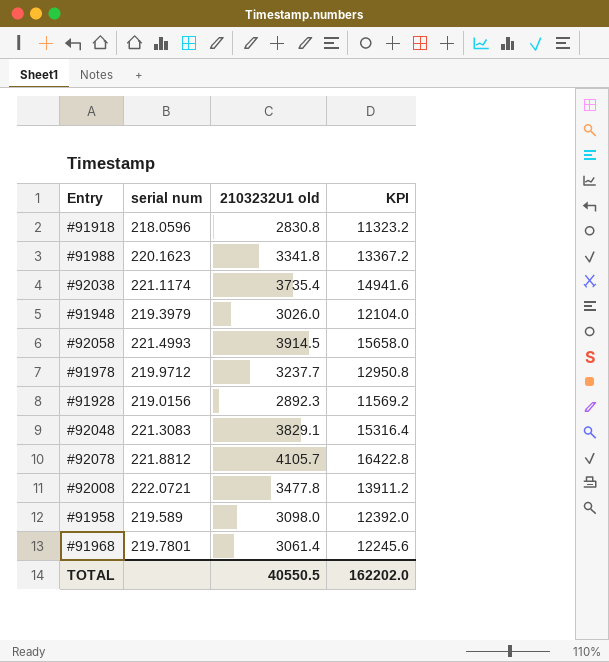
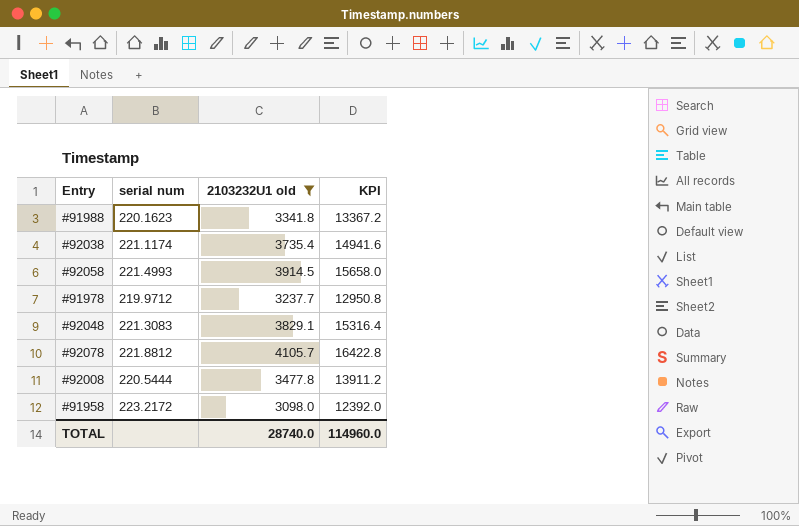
filter: none -> 2103232U1 old >= 3098.0
#92008 | serial num: 222.0721 -> 220.5444
#91958 | serial num: 219.589 -> 223.2172
TOTAL | 2103232U1 old: 40550.5 -> 28740.0
TOTAL | KPI: 162202.0 -> 114960.0

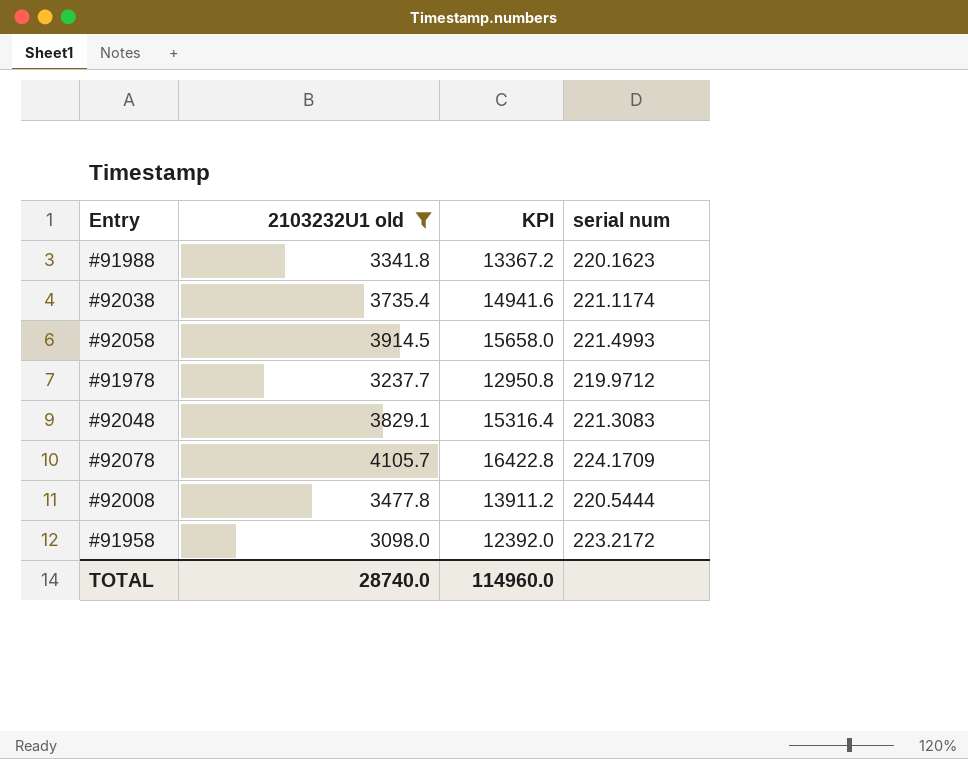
column serial num | position: 2 -> 4
#92078 | serial num: 221.8812 -> 224.1709

